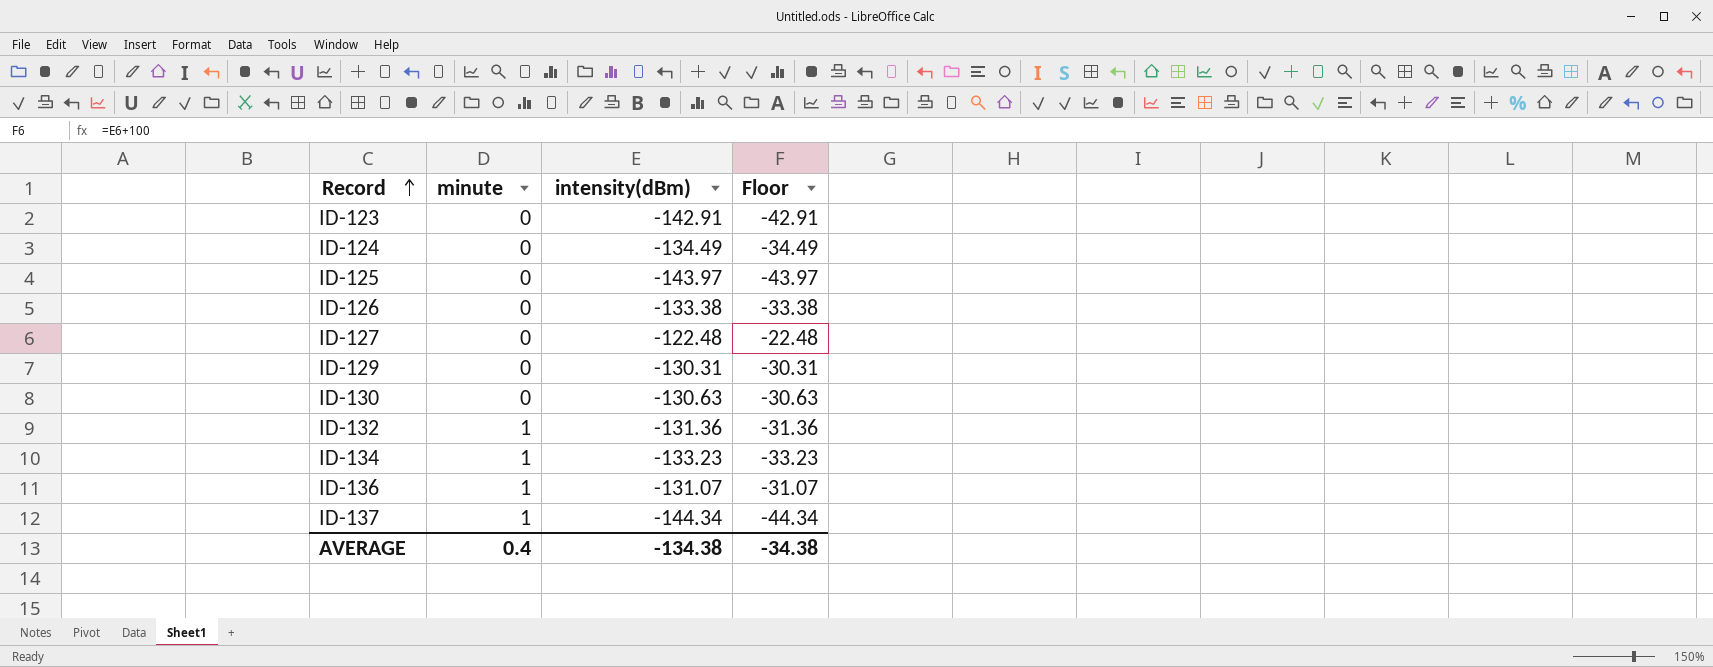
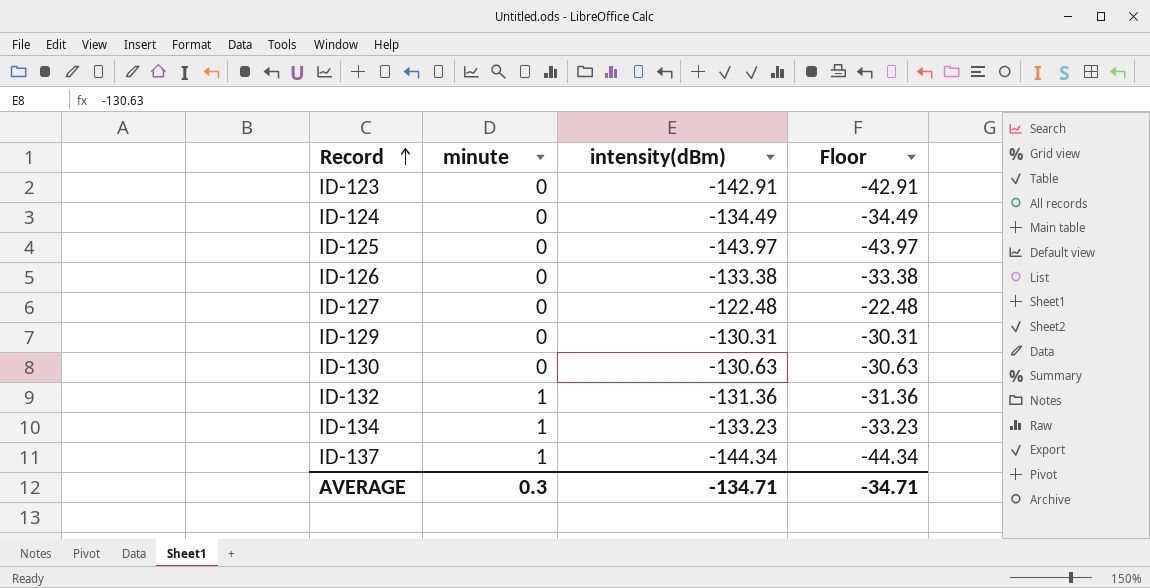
row ID-136: 1 | -131.07 | -31.07 -> none
AVERAGE | minute: 0.4 -> 0.3
AVERAGE | intensity(dBm): -134.38 -> -134.71
AVERAGE | Floor: -34.38 -> -34.71

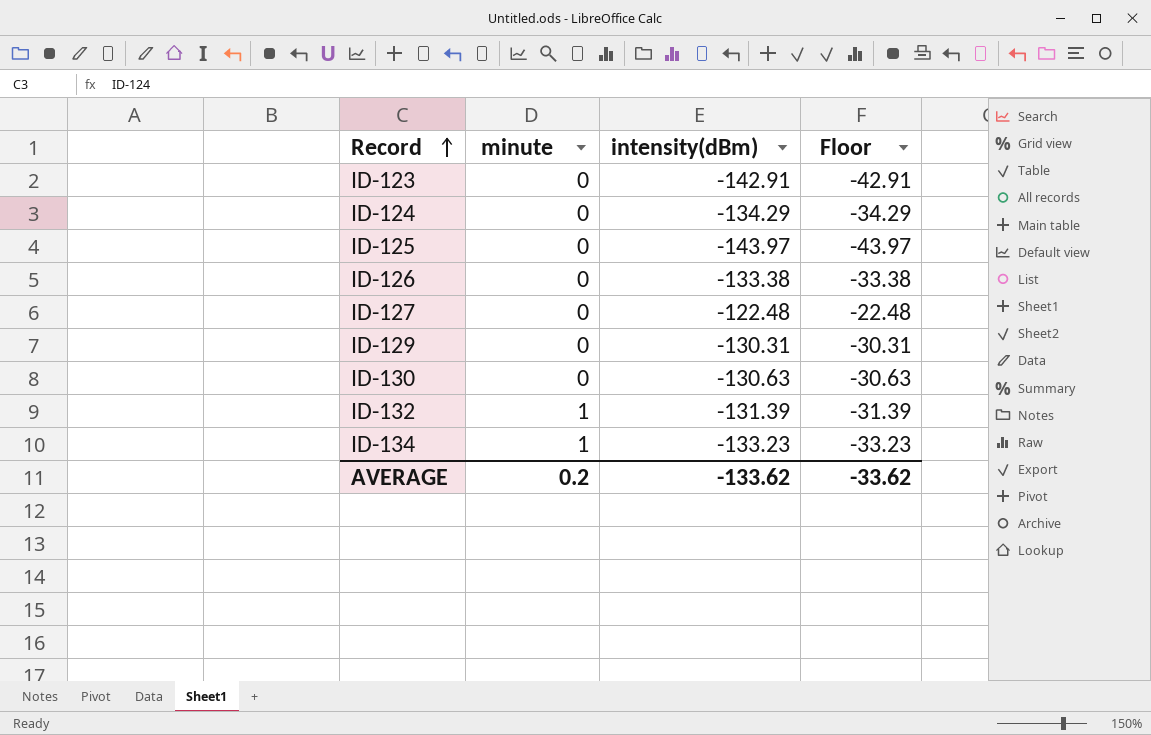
row ID-137: 1 | -144.34 | -44.34 -> none
ID-124 | intensity(dBm): -134.49 -> -134.29
ID-124 | Floor: -34.49 -> -34.29
ID-132 | intensity(dBm): -131.36 -> -131.39
ID-132 | Floor: -31.36 -> -31.39
AVERAGE | minute: 0.3 -> 0.2
AVERAGE | intensity(dBm): -134.71 -> -133.62
AVERAGE | Floor: -34.71 -> -33.62

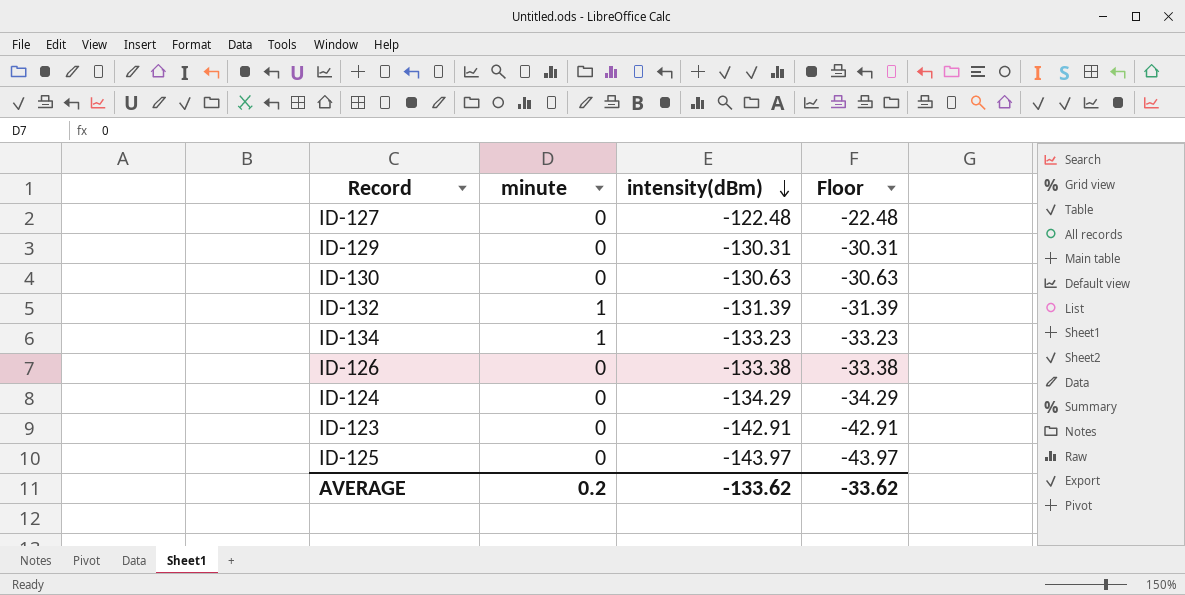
row order: Record ascending -> intensity(dBm) descending

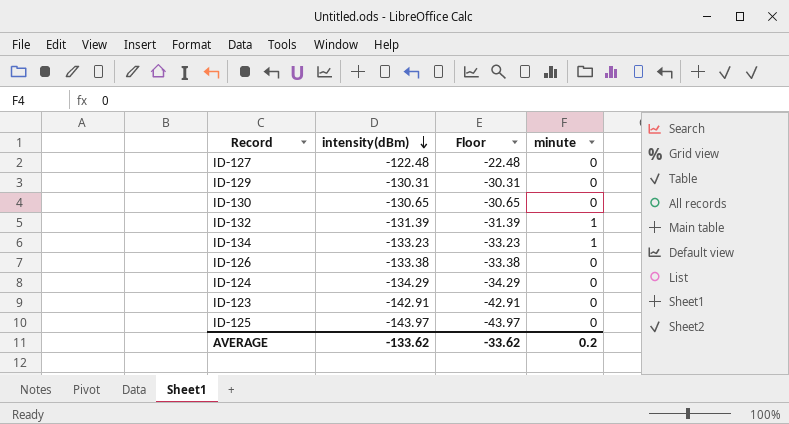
column minute | position: 2 -> 4
ID-130 | intensity(dBm): -130.63 -> -130.65
ID-130 | Floor: -30.63 -> -30.65

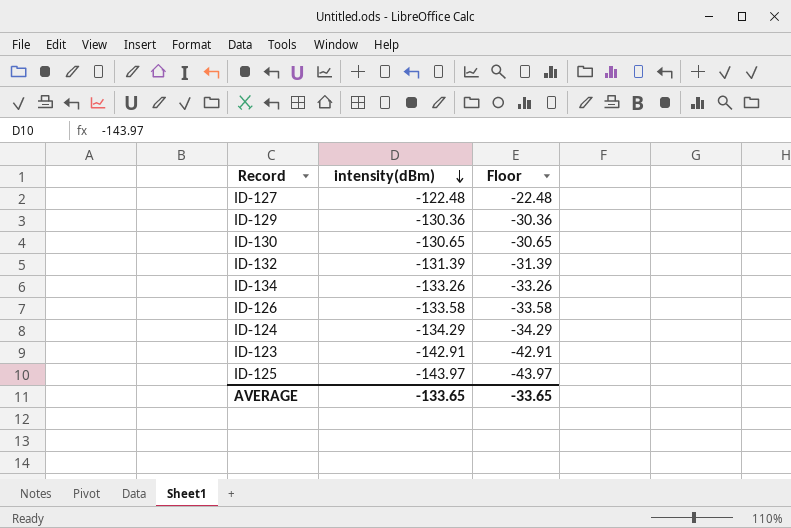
column minute | position: 4 -> none
ID-129 | intensity(dBm): -130.31 -> -130.36
ID-129 | Floor: -30.31 -> -30.36
ID-134 | intensity(dBm): -133.23 -> -133.26
ID-134 | Floor: -33.23 -> -33.26
ID-126 | intensity(dBm): -133.38 -> -133.58
ID-126 | Floor: -33.38 -> -33.58
AVERAGE | intensity(dBm): -133.62 -> -133.65
AVERAGE | Floor: -33.62 -> -33.65

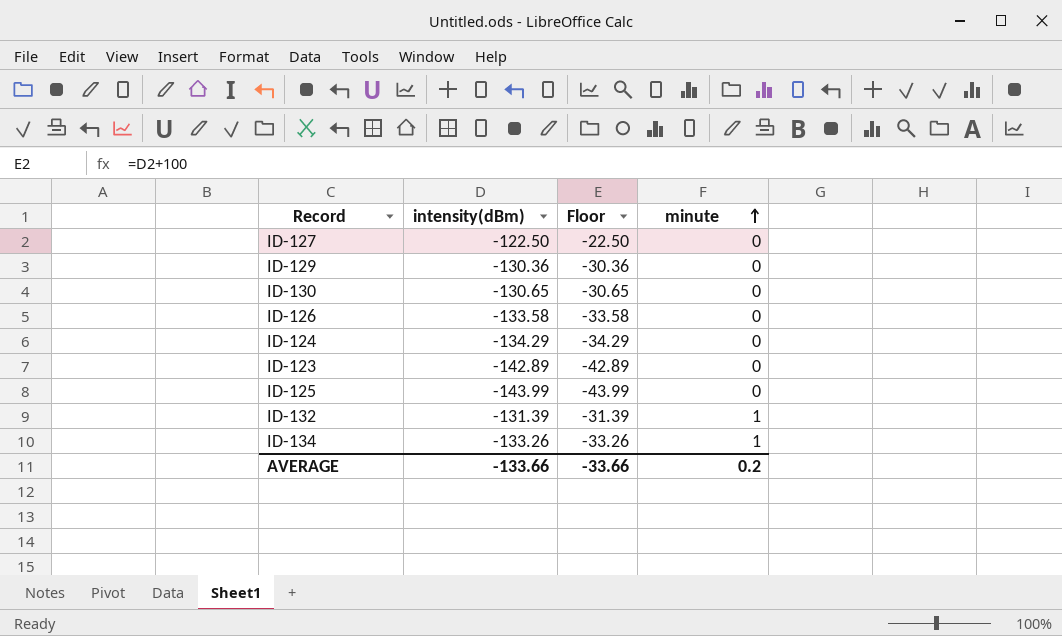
row order: intensity(dBm) descending -> minute ascending
column minute | position: none -> 4
ID-127 | intensity(dBm): -122.48 -> -122.50
ID-127 | Floor: -22.48 -> -22.50
ID-123 | intensity(dBm): -142.91 -> -142.89
ID-123 | Floor: -42.91 -> -42.89
ID-125 | intensity(dBm): -143.97 -> -143.99
ID-125 | Floor: -43.97 -> -43.99
AVERAGE | intensity(dBm): -133.65 -> -133.66
AVERAGE | Floor: -33.65 -> -33.66

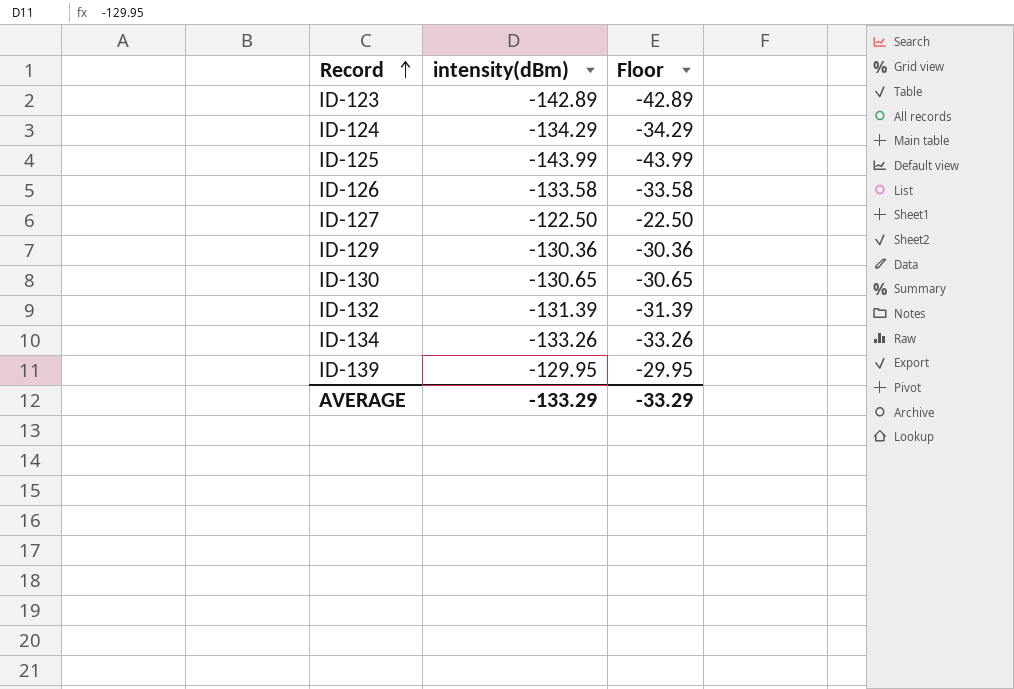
row order: minute ascending -> Record ascending
column minute | position: 4 -> none
row ID-139: none -> -129.95 | -29.95
AVERAGE | intensity(dBm): -133.66 -> -133.29
AVERAGE | Floor: -33.66 -> -33.29

